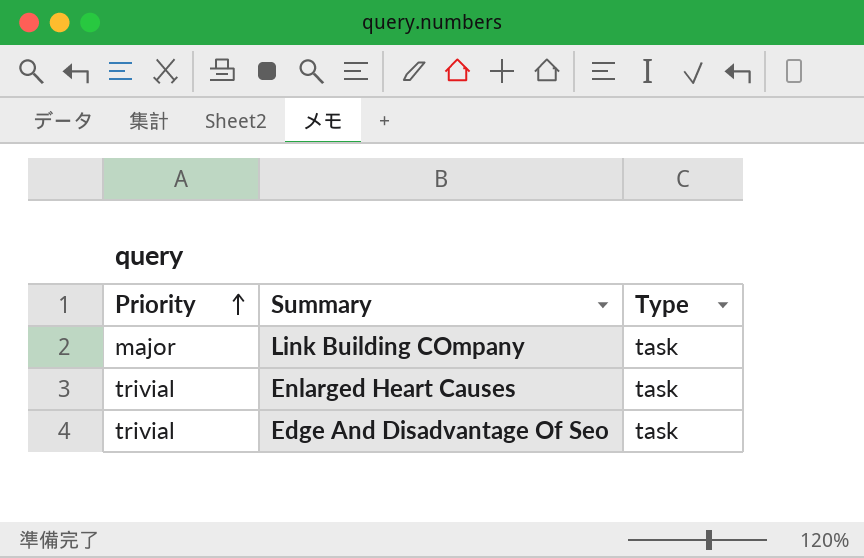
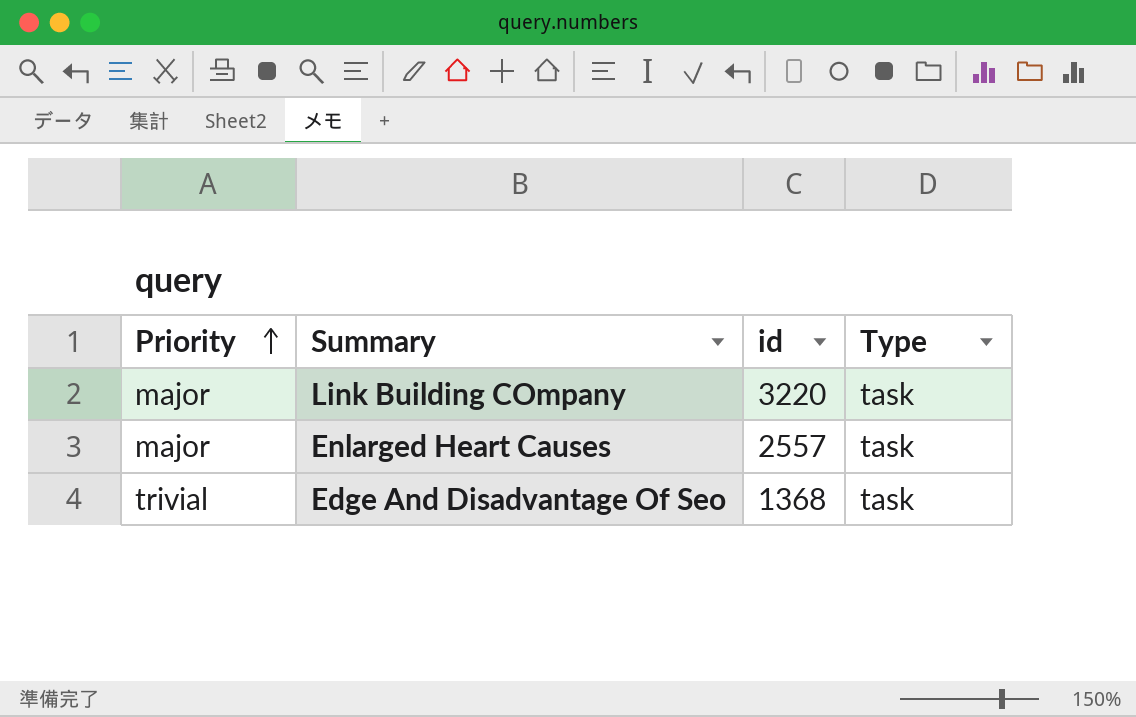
column id | position: none -> 3
Enlarged Heart Causes | Priority: trivial -> major

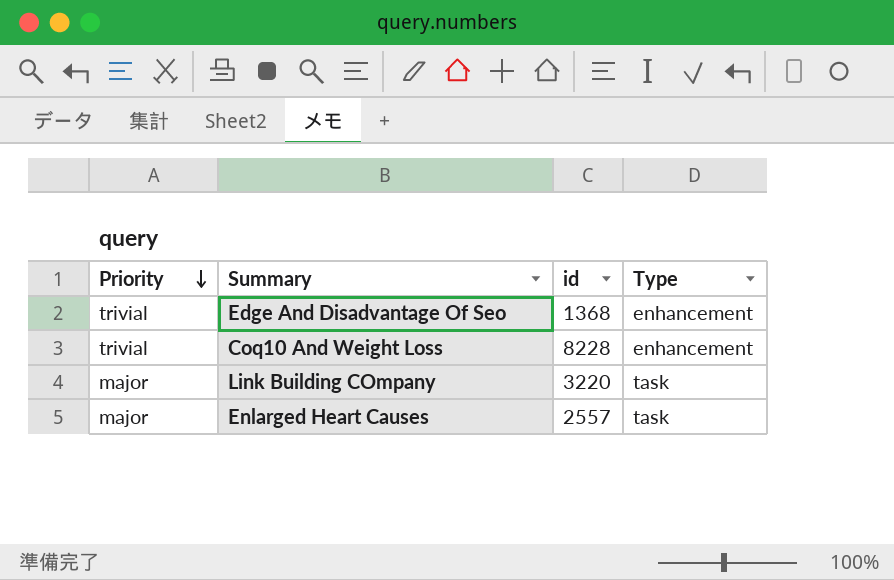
row order: Priority ascending -> Priority descending
Edge And Disadvantage Of Seo | Type: task -> enhancement
row Coq10 And Weight Loss: none -> trivial | 8228 | enhancement

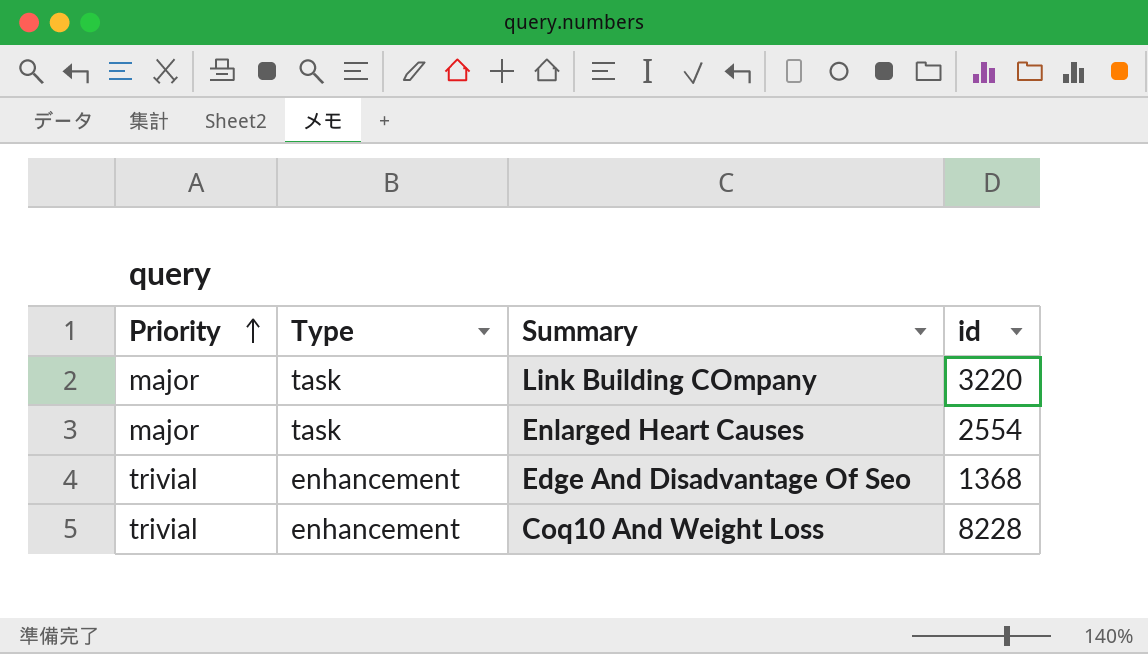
row order: Priority descending -> Priority ascending
column Type | position: 4 -> 2
Enlarged Heart Causes | id: 2557 -> 2554

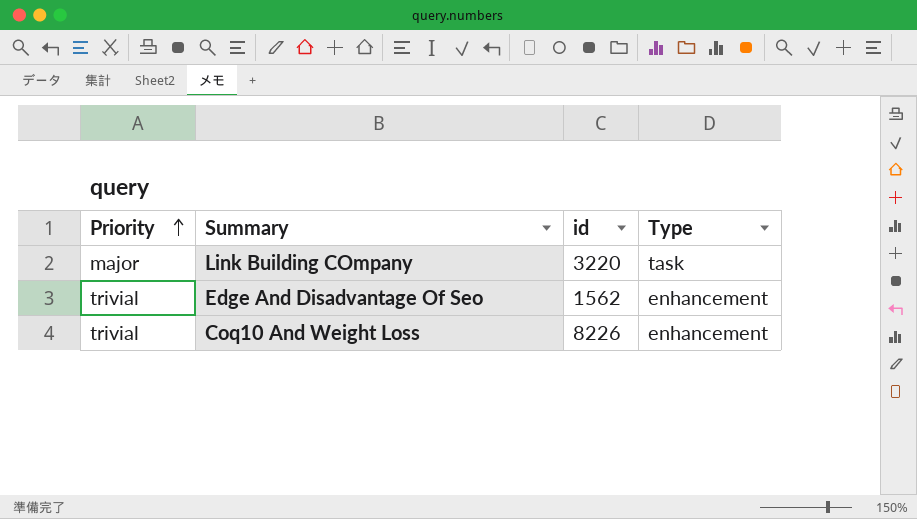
column Type | position: 2 -> 4
row Enlarged Heart Causes: major | task | 2554 -> none
Edge And Disadvantage Of Seo | id: 1368 -> 1562
Coq10 And Weight Loss | id: 8228 -> 8226

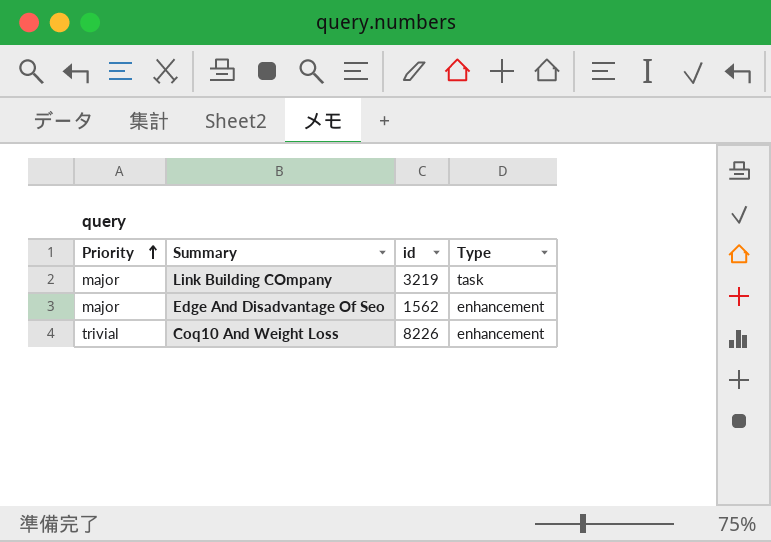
Link Building COmpany | id: 3220 -> 3219
Edge And Disadvantage Of Seo | Priority: trivial -> major

